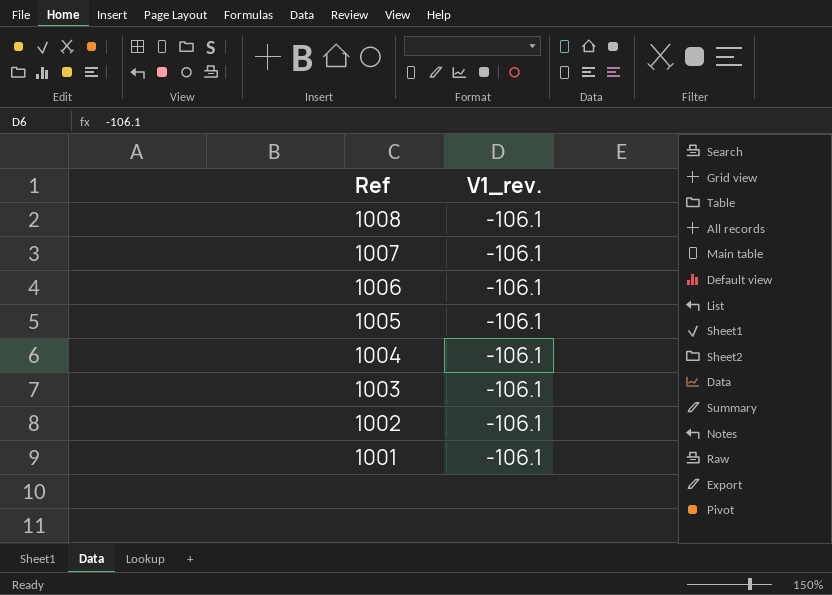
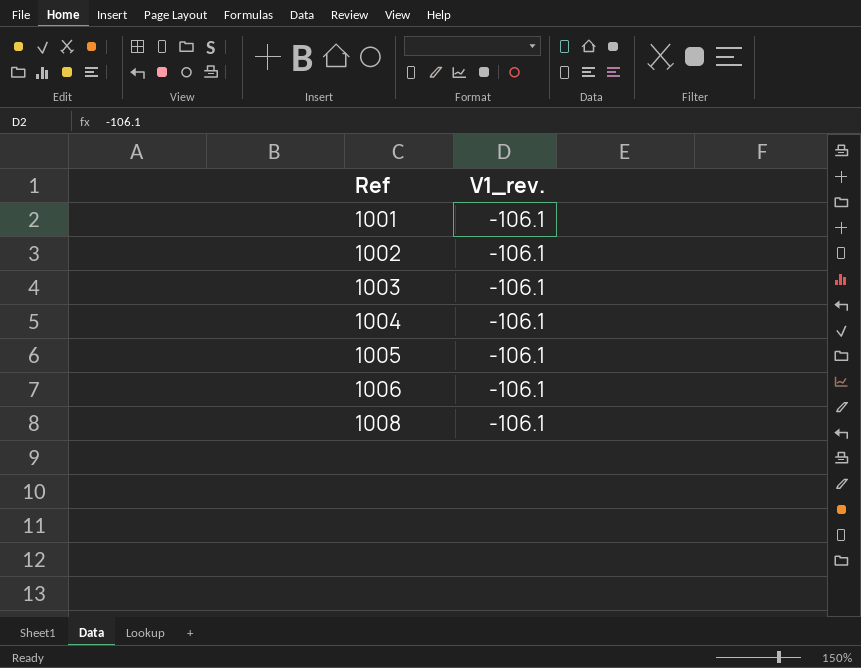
row order: Ref descending -> Ref ascending
row 1007: -106.1 -> none

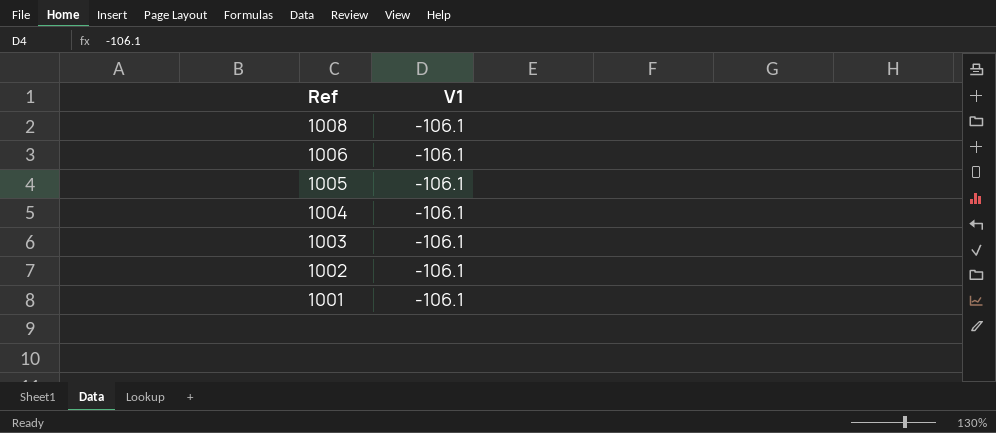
row order: Ref ascending -> Ref descending
column name: V1_rev. -> V1

